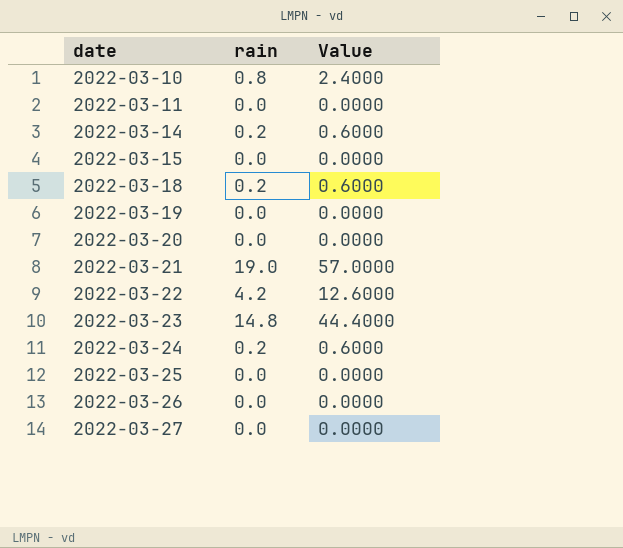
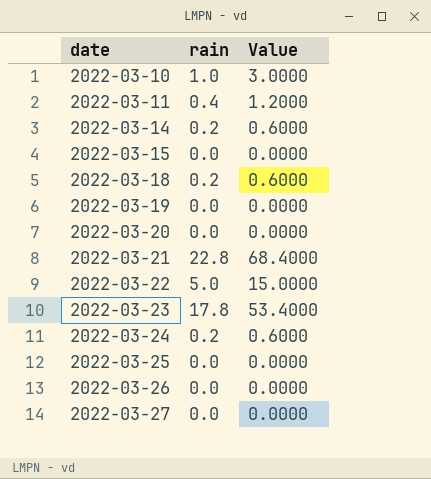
2022-03-10 | rain: 0.8 -> 1.0
2022-03-10 | Value: 2.4000 -> 3.0000
2022-03-11 | rain: 0.0 -> 0.4
2022-03-11 | Value: 0.0000 -> 1.2000
2022-03-21 | rain: 19.0 -> 22.8
2022-03-21 | Value: 57.0000 -> 68.4000
2022-03-22 | rain: 4.2 -> 5.0
2022-03-22 | Value: 12.6000 -> 15.0000
2022-03-23 | rain: 14.8 -> 17.8
2022-03-23 | Value: 44.4000 -> 53.4000

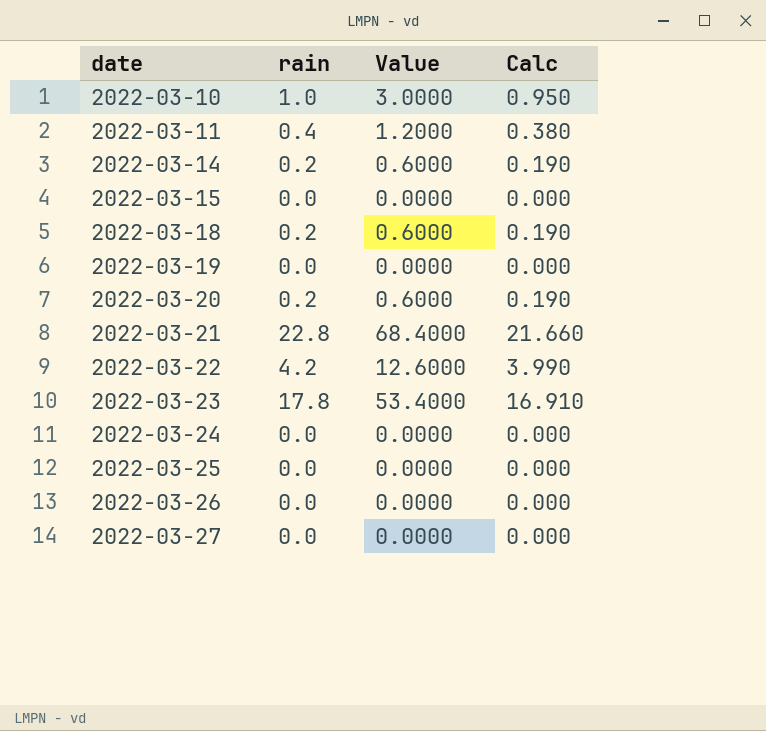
column Calc | formula: none -> [rain] * 0.95
2022-03-20 | rain: 0.0 -> 0.2
2022-03-20 | Value: 0.0000 -> 0.6000
2022-03-22 | rain: 5.0 -> 4.2
2022-03-22 | Value: 15.0000 -> 12.6000
2022-03-24 | rain: 0.2 -> 0.0
2022-03-24 | Value: 0.6000 -> 0.0000

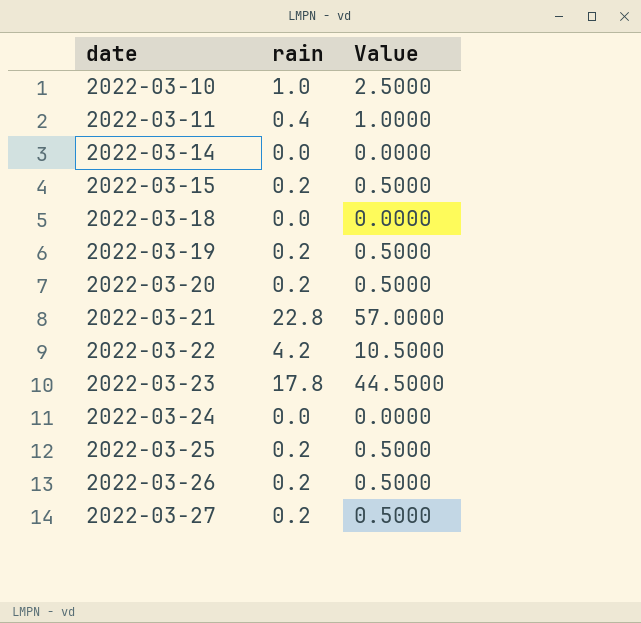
column Calc | formula: [rain] * 0.95 -> none
column Value | formula: [rain] * 3 -> [rain] * 2.5
2022-03-14 | rain: 0.2 -> 0.0
2022-03-15 | rain: 0.0 -> 0.2
2022-03-18 | rain: 0.2 -> 0.0
2022-03-19 | rain: 0.0 -> 0.2
2022-03-25 | rain: 0.0 -> 0.2
2022-03-26 | rain: 0.0 -> 0.2
2022-03-27 | rain: 0.0 -> 0.2

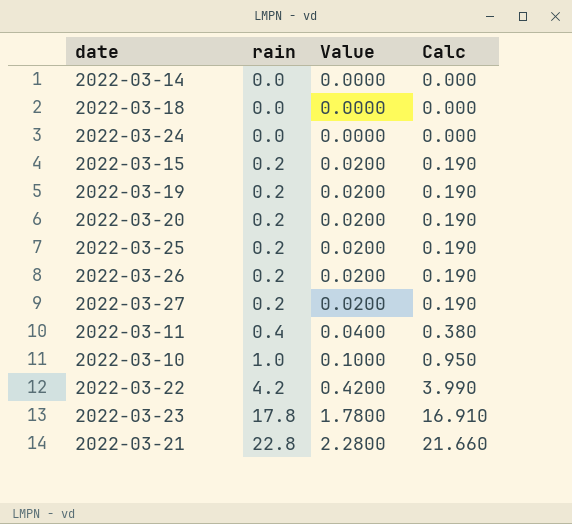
row order: date ascending -> rain ascending
column Value | formula: [rain] * 2.5 -> [rain] * 0.1
column Calc | formula: none -> [rain] * 0.95

